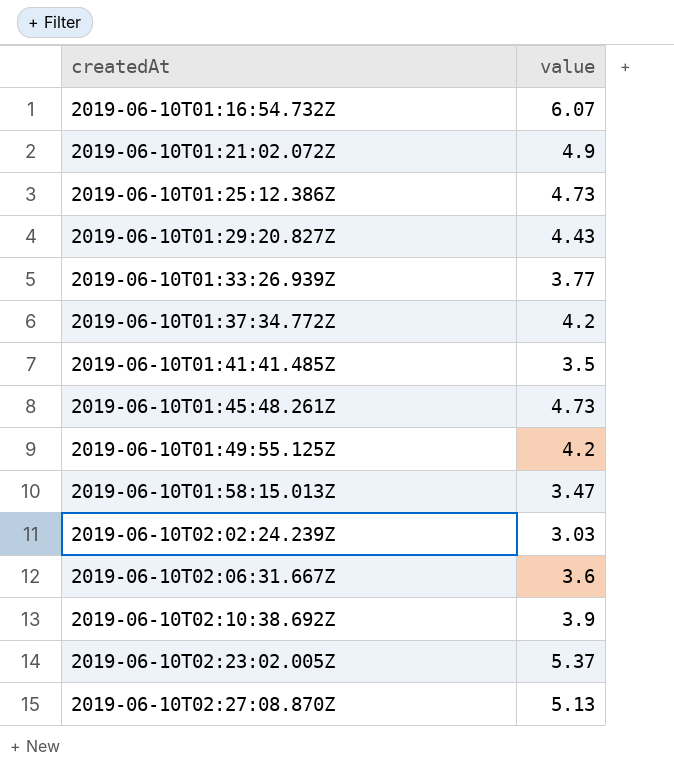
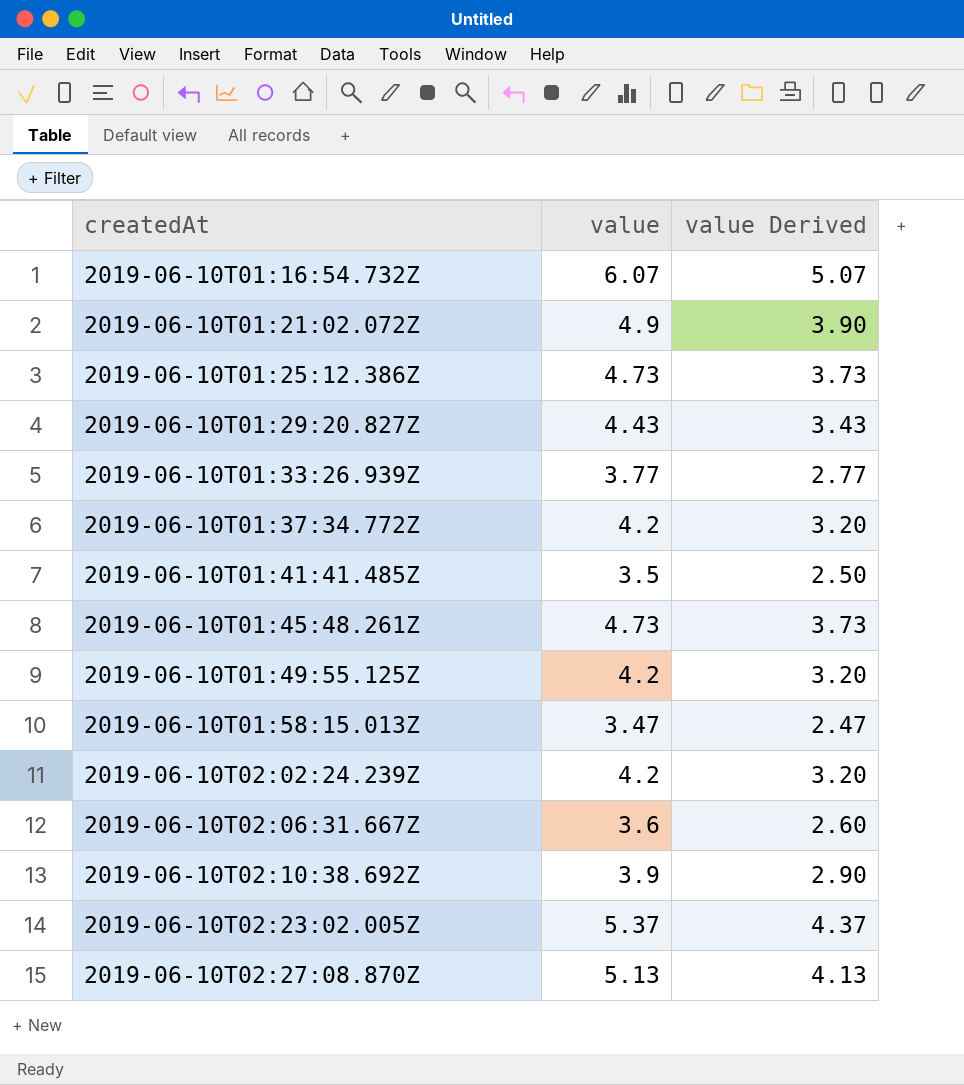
column value Derived | formula: none -> [value] - 1
2019-06-10T02:02:24.239Z | value: 3.03 -> 4.2

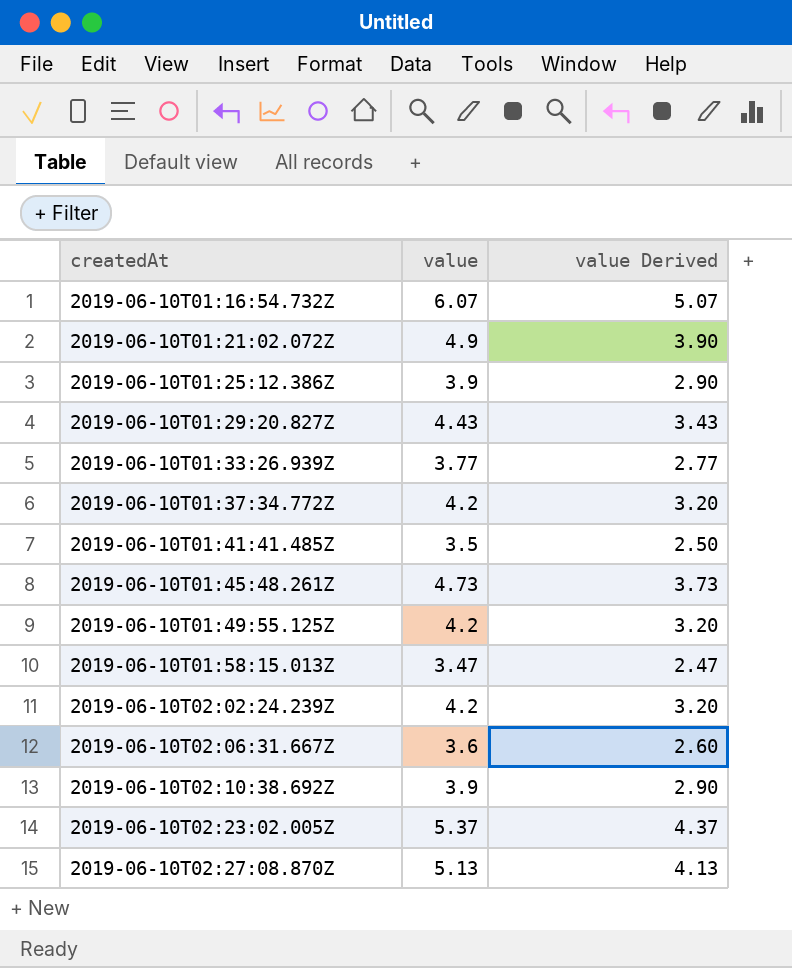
2019-06-10T01:25:12.386Z | value: 4.73 -> 3.9
2019-06-10T01:25:12.386Z | value Derived: 3.73 -> 2.90

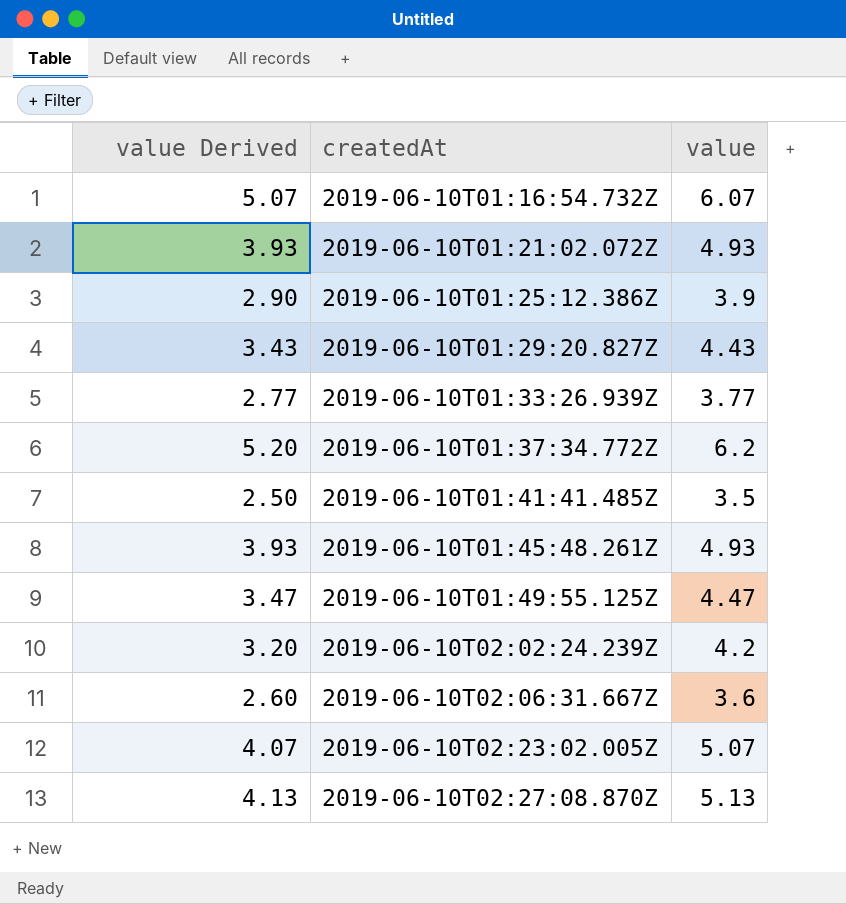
column value Derived | position: 3 -> 1
row 2019-06-10T01:58:15.013Z: 3.47 | 2.47 -> none
row 2019-06-10T02:10:38.692Z: 3.9 | 2.90 -> none
2019-06-10T01:21:02.072Z | value Derived: 3.90 -> 3.93
2019-06-10T01:21:02.072Z | value: 4.9 -> 4.93
2019-06-10T01:37:34.772Z | value Derived: 3.20 -> 5.20
2019-06-10T01:37:34.772Z | value: 4.2 -> 6.2
2019-06-10T01:45:48.261Z | value Derived: 3.73 -> 3.93
2019-06-10T01:45:48.261Z | value: 4.73 -> 4.93
2019-06-10T01:49:55.125Z | value Derived: 3.20 -> 3.47
2019-06-10T01:49:55.125Z | value: 4.2 -> 4.47
2019-06-10T02:23:02.005Z | value Derived: 4.37 -> 4.07
2019-06-10T02:23:02.005Z | value: 5.37 -> 5.07

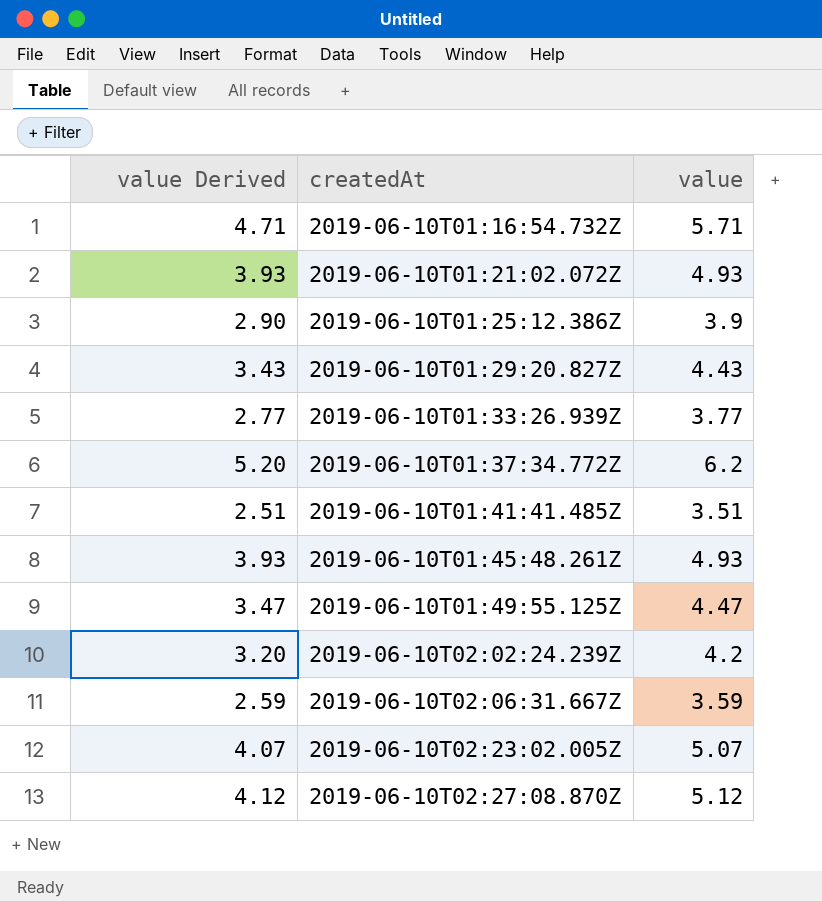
2019-06-10T01:16:54.732Z | value Derived: 5.07 -> 4.71
2019-06-10T01:16:54.732Z | value: 6.07 -> 5.71
2019-06-10T01:41:41.485Z | value Derived: 2.50 -> 2.51
2019-06-10T01:41:41.485Z | value: 3.5 -> 3.51
2019-06-10T02:06:31.667Z | value Derived: 2.60 -> 2.59
2019-06-10T02:06:31.667Z | value: 3.6 -> 3.59
2019-06-10T02:27:08.870Z | value Derived: 4.13 -> 4.12
2019-06-10T02:27:08.870Z | value: 5.13 -> 5.12

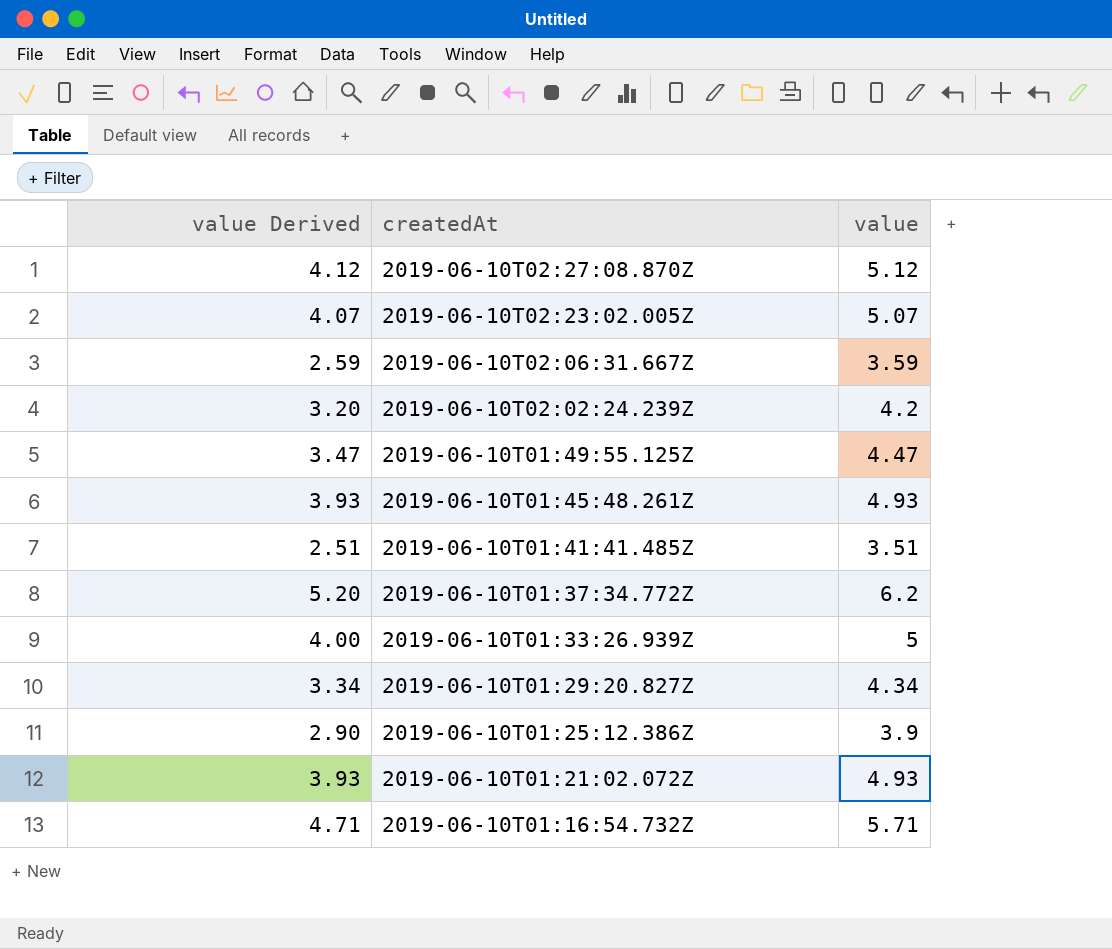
row order: createdAt ascending -> createdAt descending
2019-06-10T01:33:26.939Z | value Derived: 2.77 -> 4.00
2019-06-10T01:33:26.939Z | value: 3.77 -> 5
2019-06-10T01:29:20.827Z | value Derived: 3.43 -> 3.34
2019-06-10T01:29:20.827Z | value: 4.43 -> 4.34

